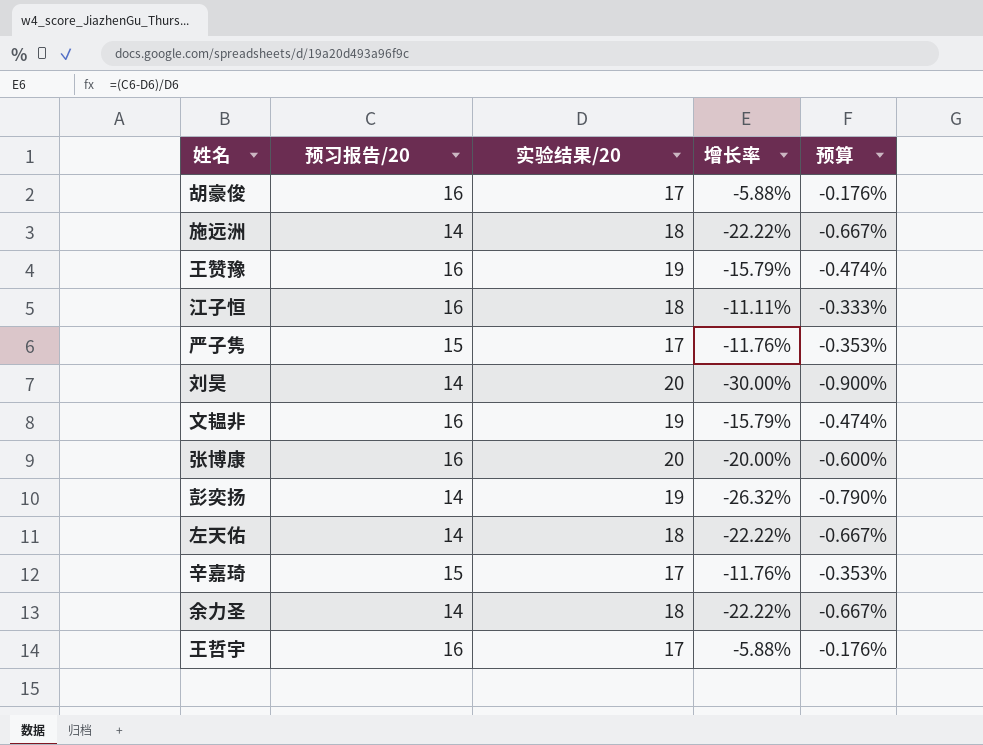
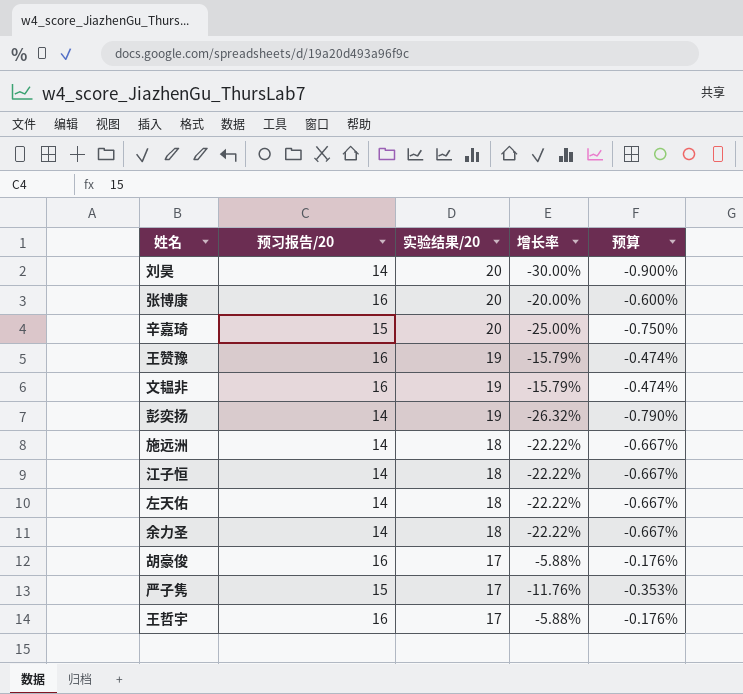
row order: none -> 实验结果/20 descending
辛嘉琦 | 实验结果/20: 17 -> 20
辛嘉琦 | 增长率: -11.76% -> -25.00%
辛嘉琦 | 预算: -0.353% -> -0.750%
江子恒 | 预习报告/20: 16 -> 14
江子恒 | 增长率: -11.11% -> -22.22%
江子恒 | 预算: -0.333% -> -0.667%

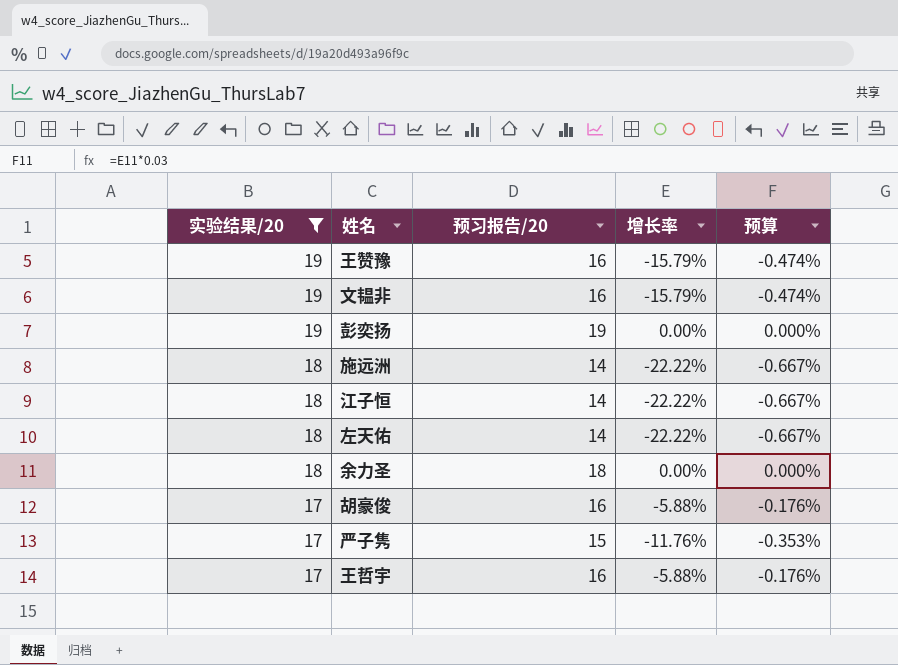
filter: none -> 实验结果/20 != 20
column 实验结果/20 | position: 3 -> 1
彭奕扬 | 预习报告/20: 14 -> 19
彭奕扬 | 增长率: -26.32% -> 0.00%
彭奕扬 | 预算: -0.790% -> 0.000%
余力圣 | 预习报告/20: 14 -> 18
余力圣 | 增长率: -22.22% -> 0.00%
余力圣 | 预算: -0.667% -> 0.000%

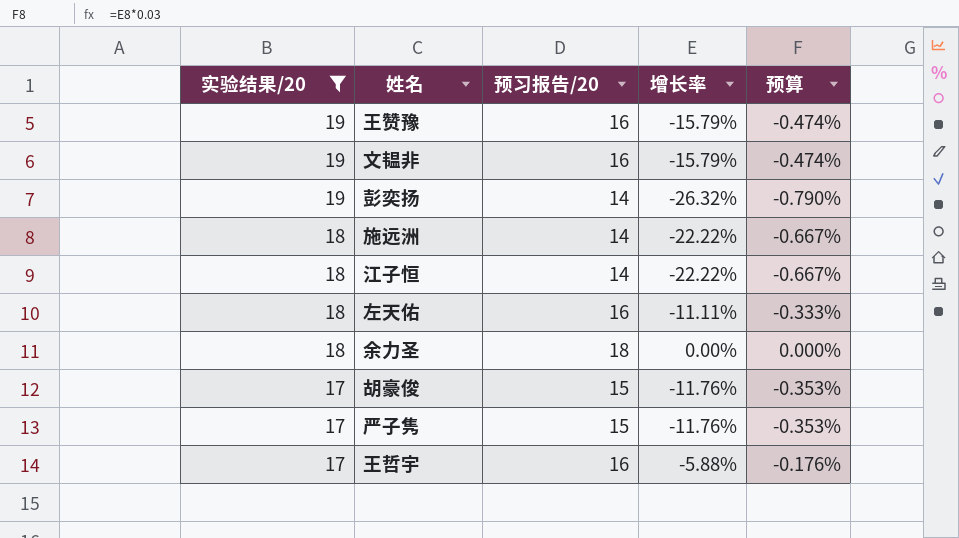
彭奕扬 | 预习报告/20: 19 -> 14
彭奕扬 | 增长率: 0.00% -> -26.32%
彭奕扬 | 预算: 0.000% -> -0.790%
左天佑 | 预习报告/20: 14 -> 16
左天佑 | 增长率: -22.22% -> -11.11%
左天佑 | 预算: -0.667% -> -0.333%
胡豪俊 | 预习报告/20: 16 -> 15
胡豪俊 | 增长率: -5.88% -> -11.76%
胡豪俊 | 预算: -0.176% -> -0.353%

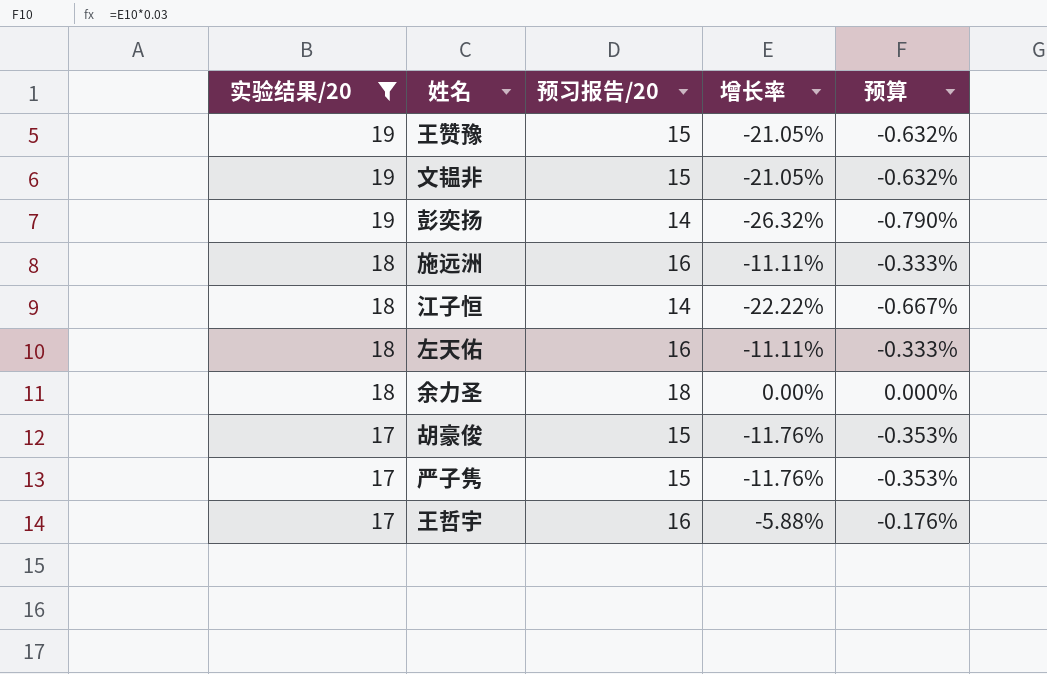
王赞豫 | 预习报告/20: 16 -> 15
王赞豫 | 增长率: -15.79% -> -21.05%
王赞豫 | 预算: -0.474% -> -0.632%
文韫非 | 预习报告/20: 16 -> 15
文韫非 | 增长率: -15.79% -> -21.05%
文韫非 | 预算: -0.474% -> -0.632%
施远洲 | 预习报告/20: 14 -> 16
施远洲 | 增长率: -22.22% -> -11.11%
施远洲 | 预算: -0.667% -> -0.333%

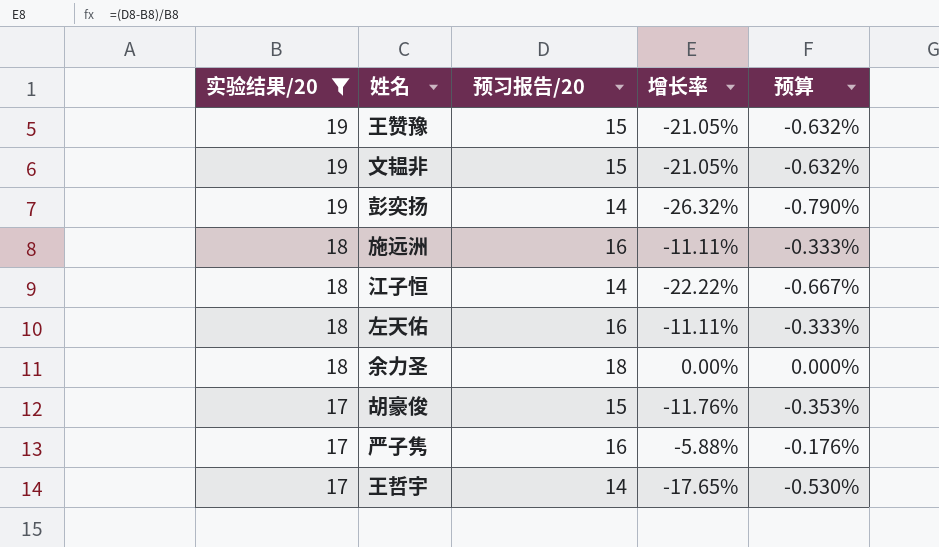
严子隽 | 预习报告/20: 15 -> 16
严子隽 | 增长率: -11.76% -> -5.88%
严子隽 | 预算: -0.353% -> -0.176%
王哲宇 | 预习报告/20: 16 -> 14
王哲宇 | 增长率: -5.88% -> -17.65%
王哲宇 | 预算: -0.176% -> -0.530%

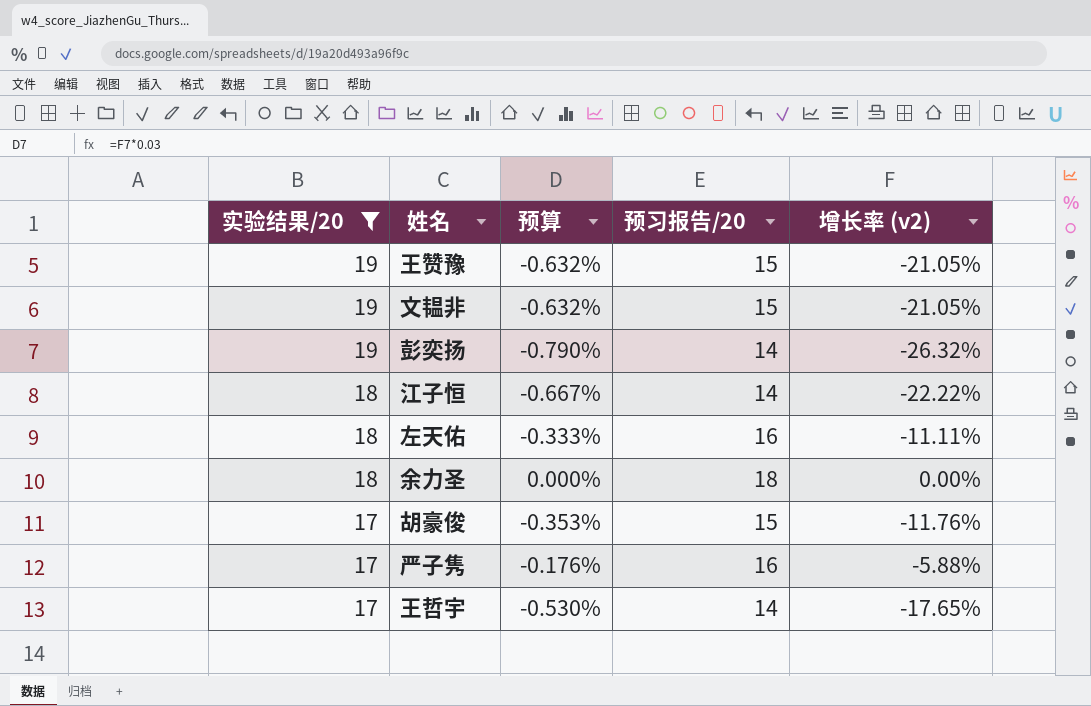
column 预算 | position: 5 -> 3
column name: 增长率 -> 增长率 (v2)
row 施远洲: 18 | 16 | -11.11% | -0.333% -> none

